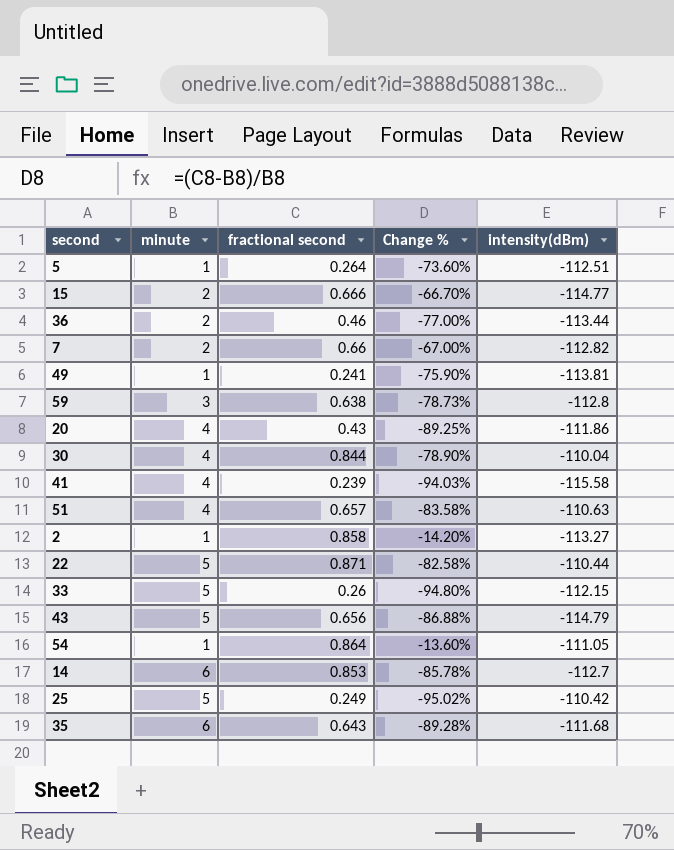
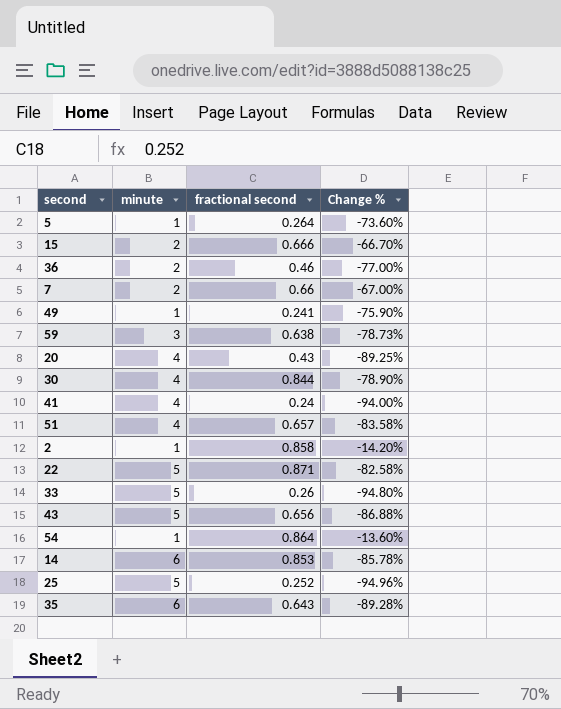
column intensity(dBm) | position: 5 -> none
41 | fractional second: 0.239 -> 0.24
41 | Change %: -94.03% -> -94.00%
25 | fractional second: 0.249 -> 0.252
25 | Change %: -95.02% -> -94.96%

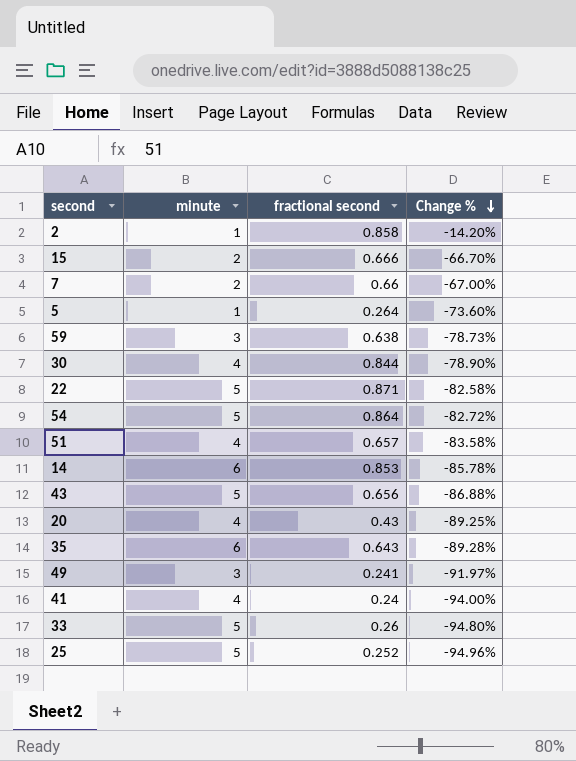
row order: none -> Change % descending
row 36: 2 | 0.46 | -77.00% -> none
54 | minute: 1 -> 5
54 | Change %: -13.60% -> -82.72%
49 | minute: 1 -> 3
49 | Change %: -75.90% -> -91.97%

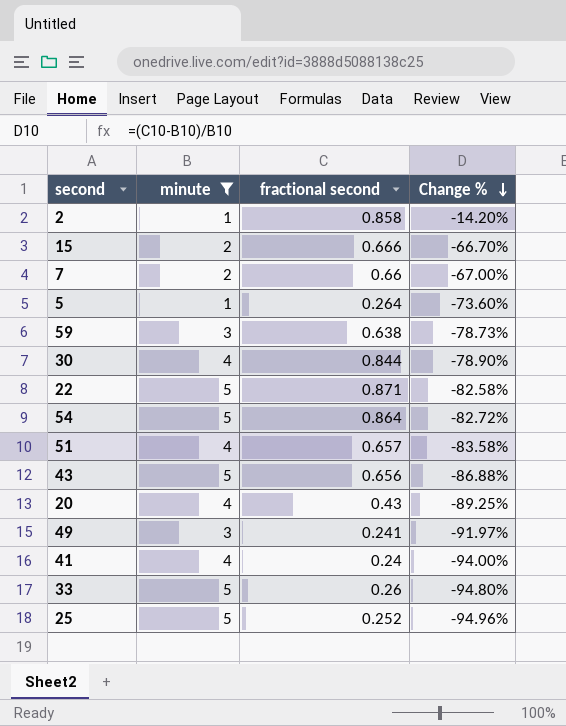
filter: none -> minute != 6

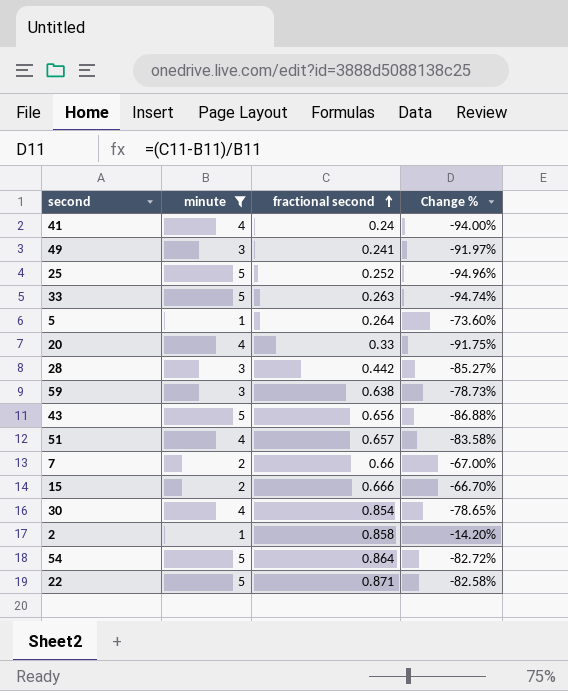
row order: Change % descending -> fractional second ascending
33 | fractional second: 0.26 -> 0.263
33 | Change %: -94.80% -> -94.74%
20 | fractional second: 0.43 -> 0.33
20 | Change %: -89.25% -> -91.75%
row 28: none -> 3 | 0.442 | -85.27%
30 | fractional second: 0.844 -> 0.854
30 | Change %: -78.90% -> -78.65%

